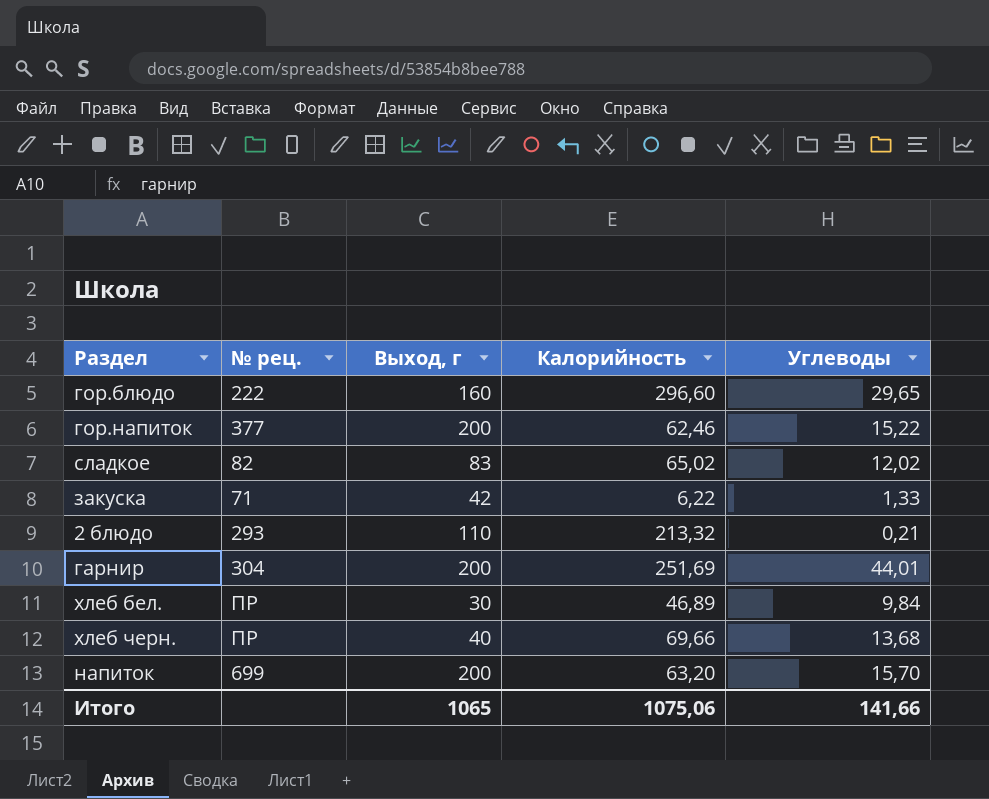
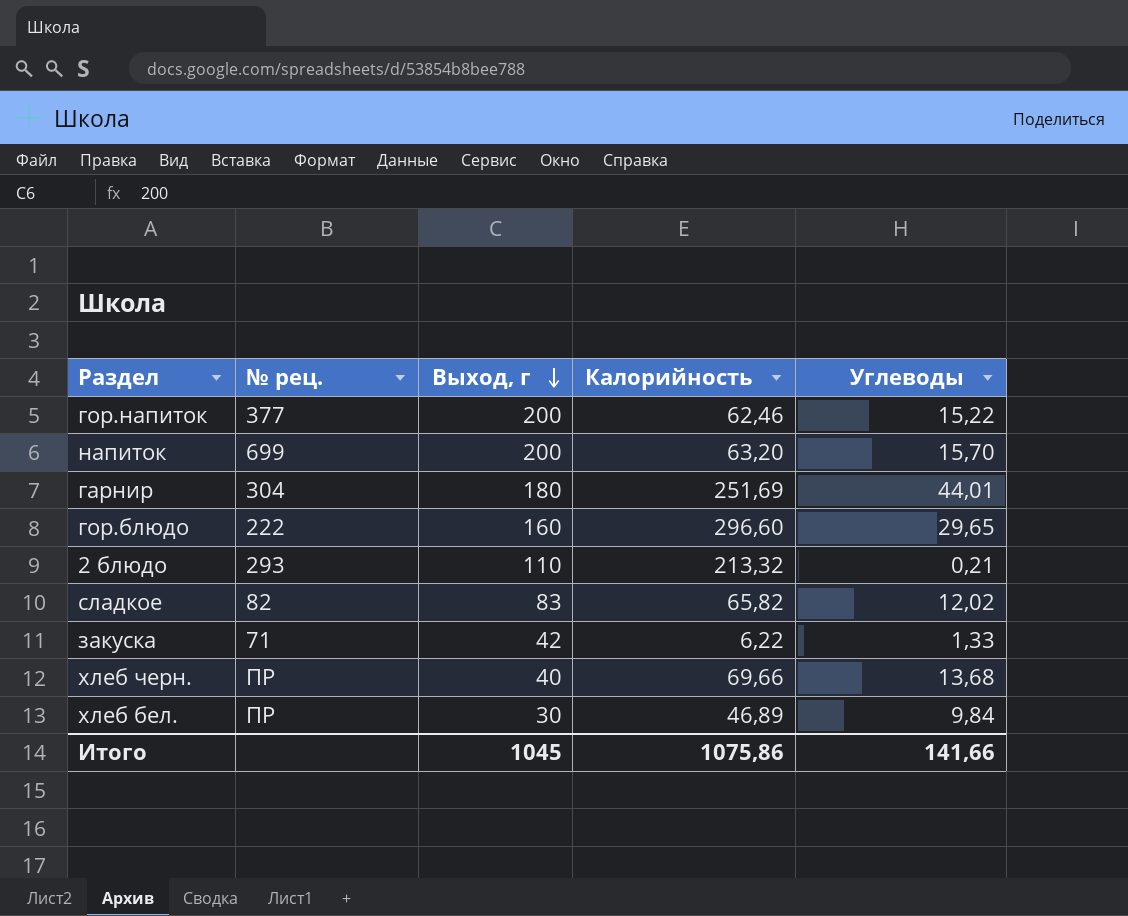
row order: none -> Выход, г descending
гарнир | Выход, г: 200 -> 180
сладкое | Калорийность: 65,02 -> 65,82
Итого | Выход, г: 1065 -> 1045
Итого | Калорийность: 1075,06 -> 1075,86

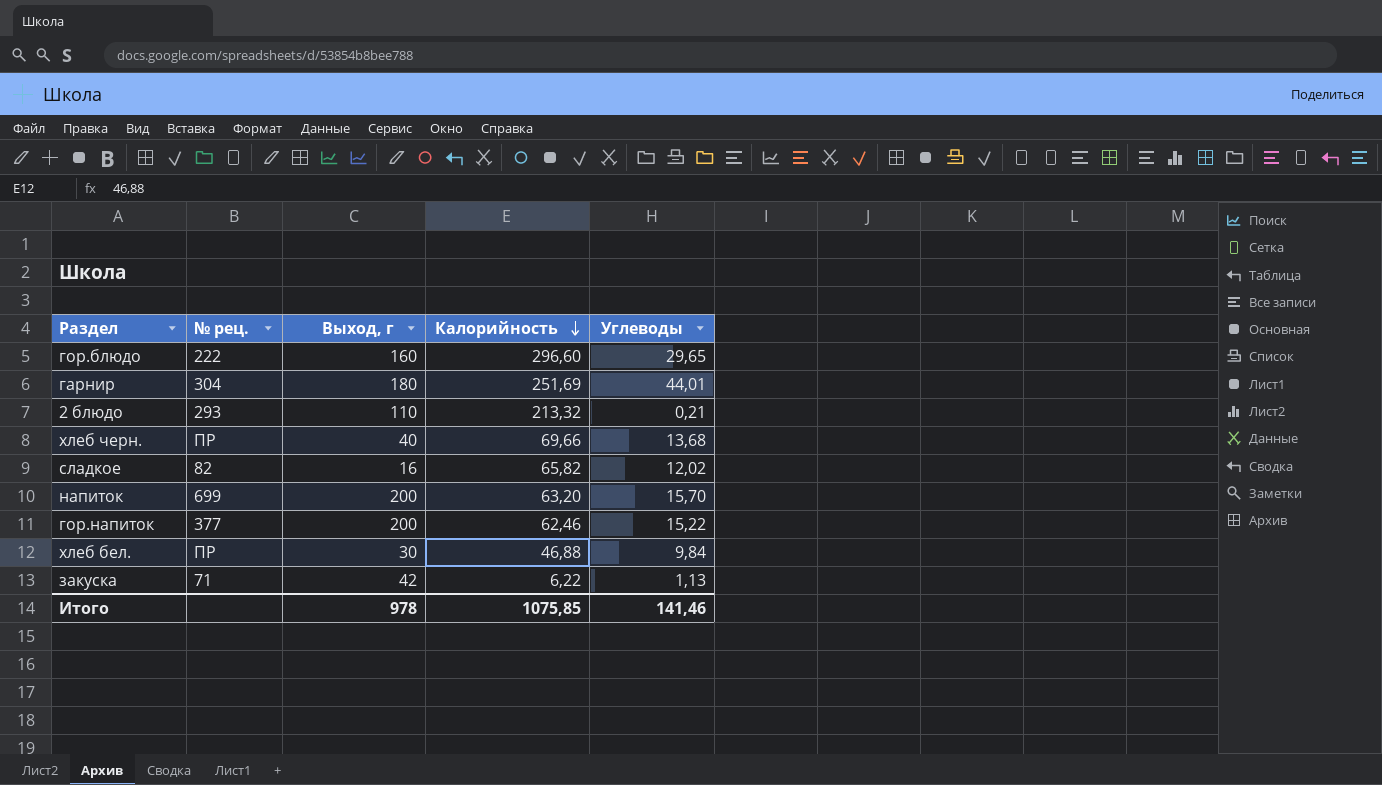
row order: Выход, г descending -> Калорийность descending
сладкое | Выход, г: 83 -> 16
хлеб бел. | Калорийность: 46,89 -> 46,88
закуска | Углеводы: 1,33 -> 1,13
Итого | Выход, г: 1045 -> 978
Итого | Калорийность: 1075,86 -> 1075,85
Итого | Углеводы: 141,66 -> 141,46

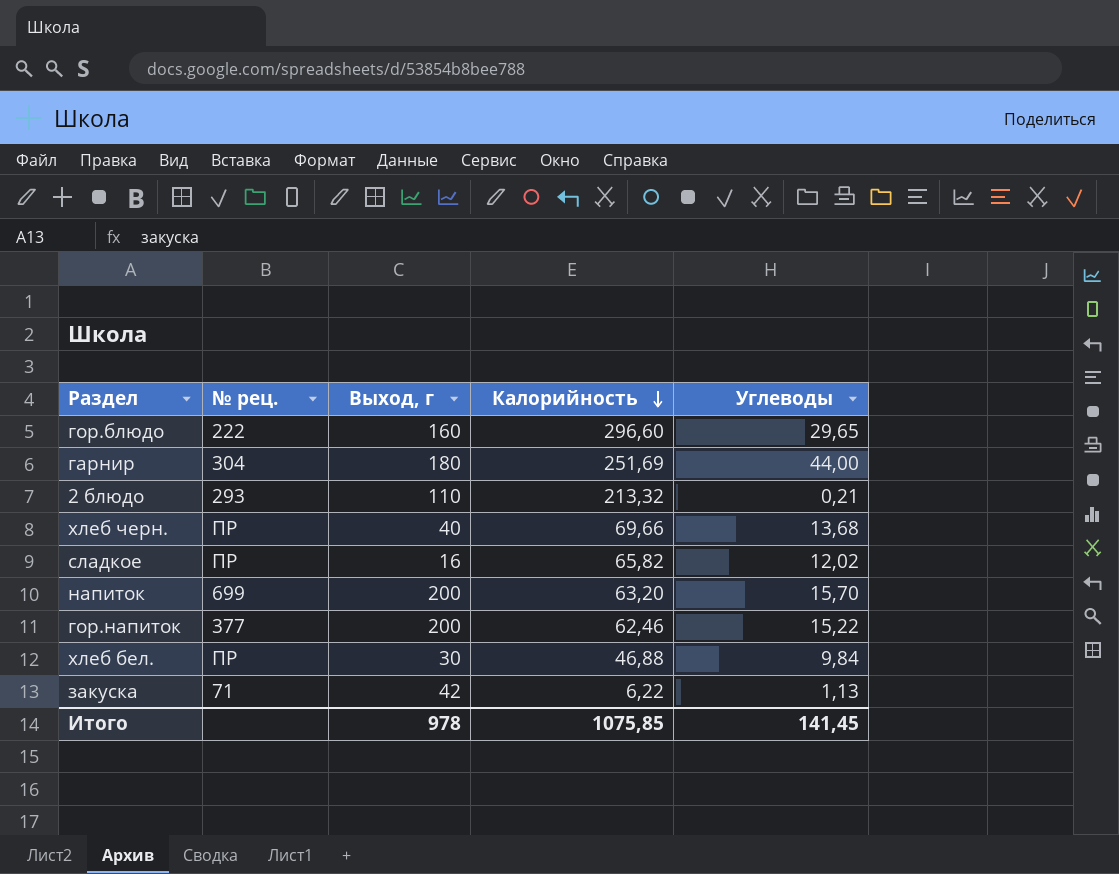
гарнир | Углеводы: 44,01 -> 44,00
сладкое | № рец.: 82 -> ПР
Итого | Углеводы: 141,46 -> 141,45

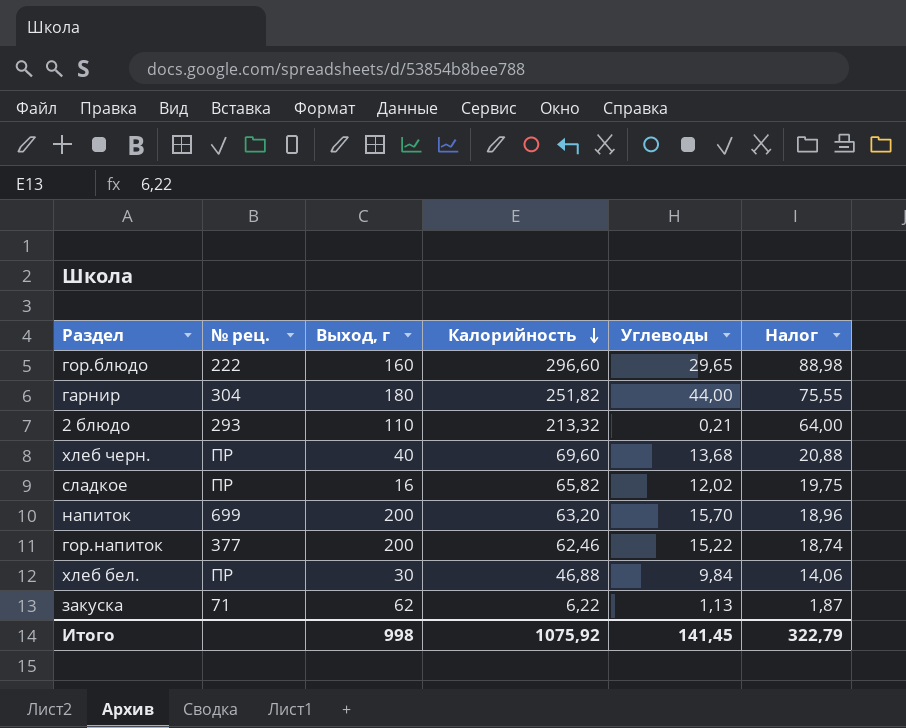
column Налог | formula: none -> [Калорийность] * 0,3
гарнир | Калорийность: 251,69 -> 251,82
хлеб черн. | Калорийность: 69,66 -> 69,60
закуска | Выход, г: 42 -> 62
Итого | Выход, г: 978 -> 998
Итого | Калорийность: 1075,85 -> 1075,92

